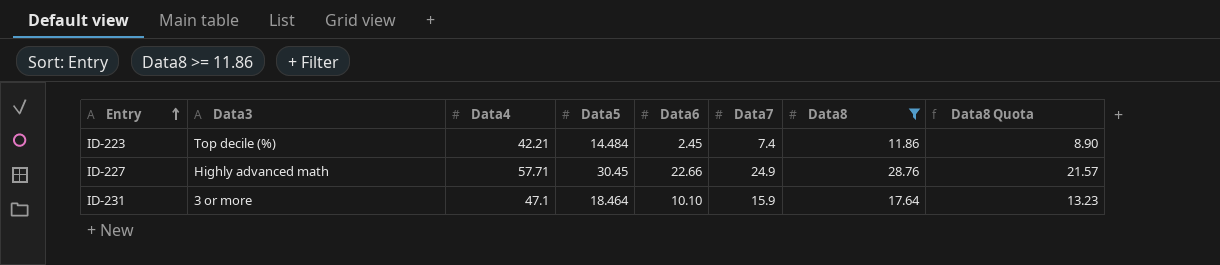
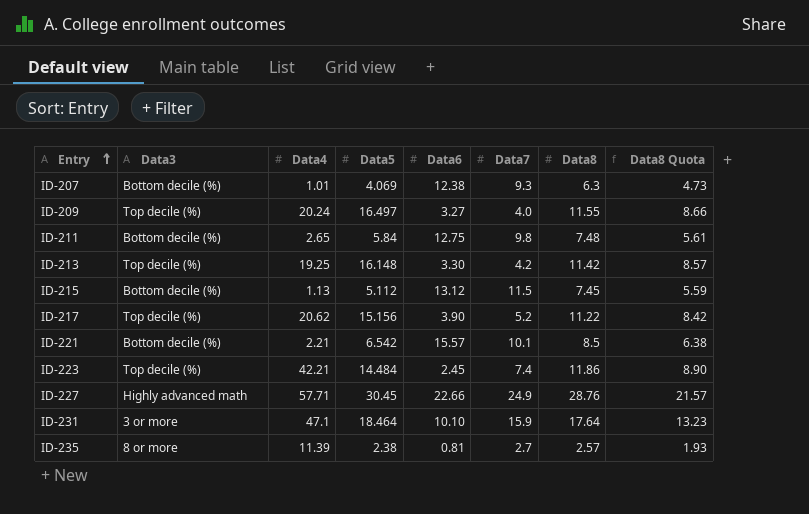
filter: Data8 >= 11.86 -> none

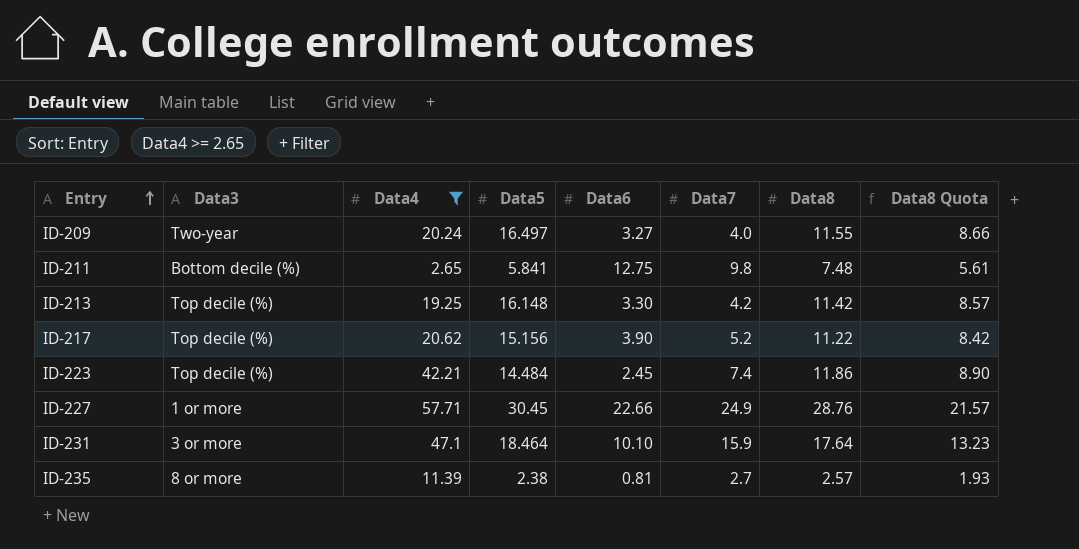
filter: none -> Data4 >= 2.65
ID-209 | Data3: Top decile (%) -> Two-year
ID-211 | Data5: 5.84 -> 5.841
ID-227 | Data3: Highly advanced math -> 1 or more

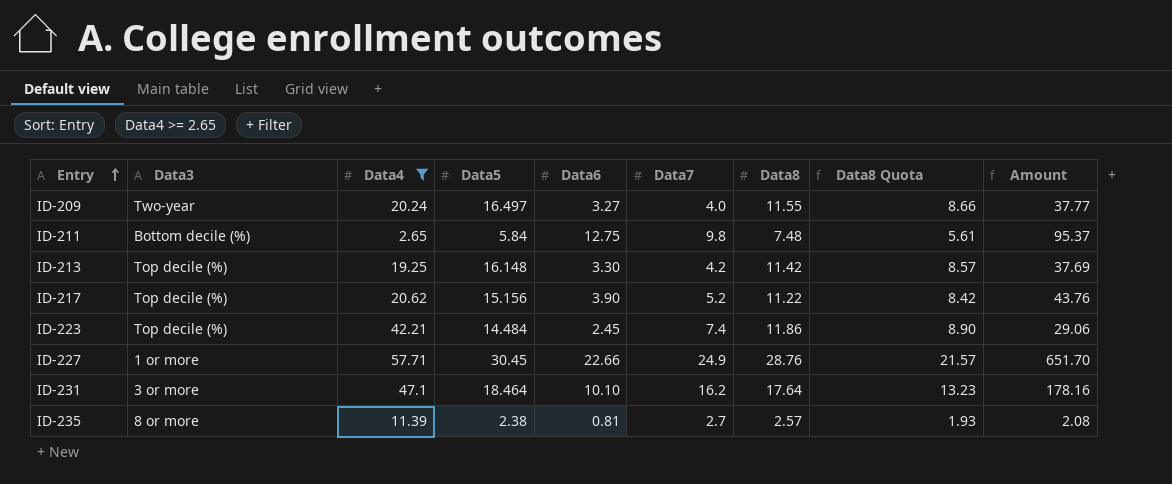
column Amount | formula: none -> [Data6] * [Data8]
ID-211 | Data5: 5.841 -> 5.84
ID-231 | Data7: 15.9 -> 16.2

